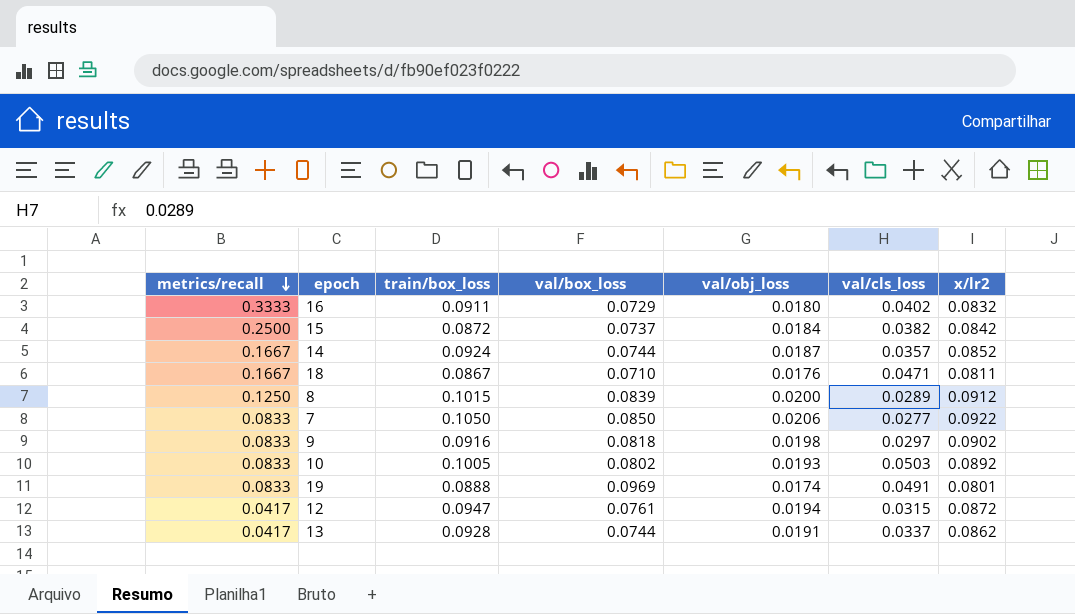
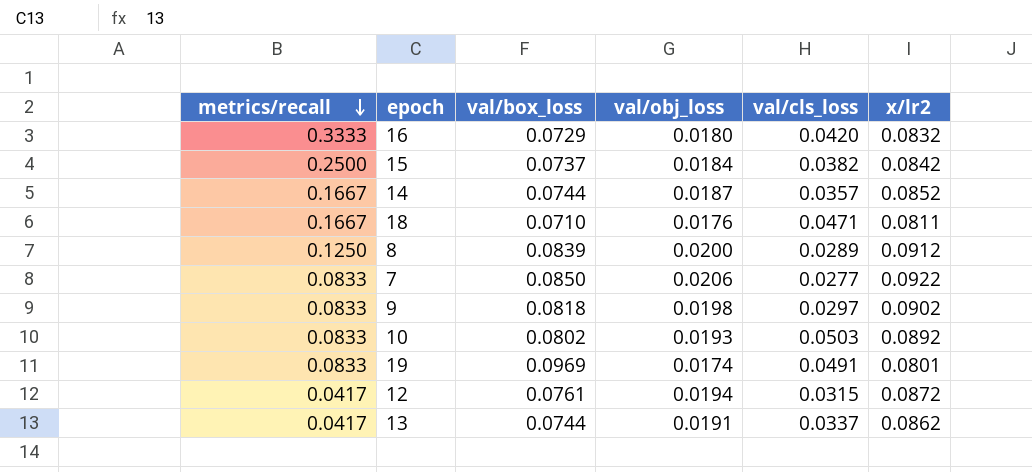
column train/box_loss | position: 3 -> none
16 | val/cls_loss: 0.0402 -> 0.0420

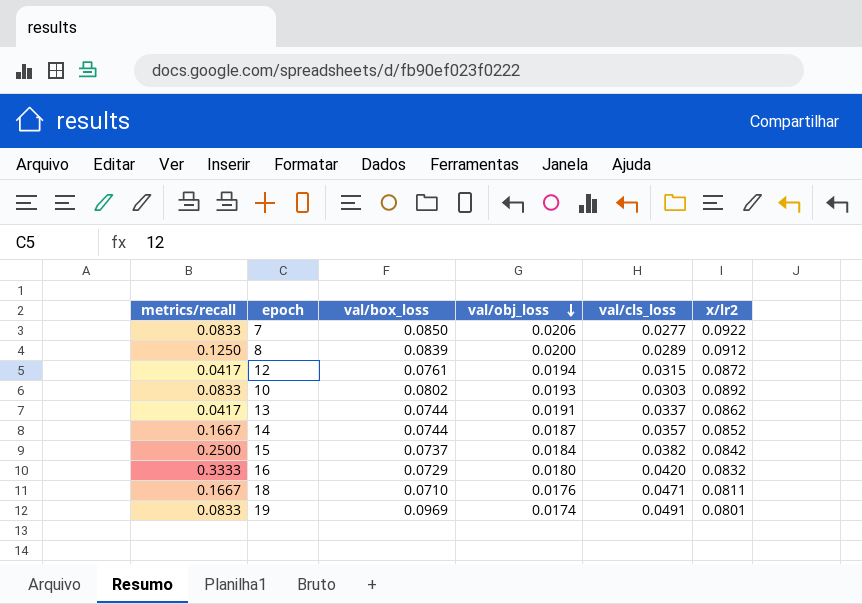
row order: metrics/recall descending -> val/obj_loss descending
row 9: 0.0833 | 0.0818 | 0.0198 | 0.0297 | 0.0902 -> none
10 | val/cls_loss: 0.0503 -> 0.0303

